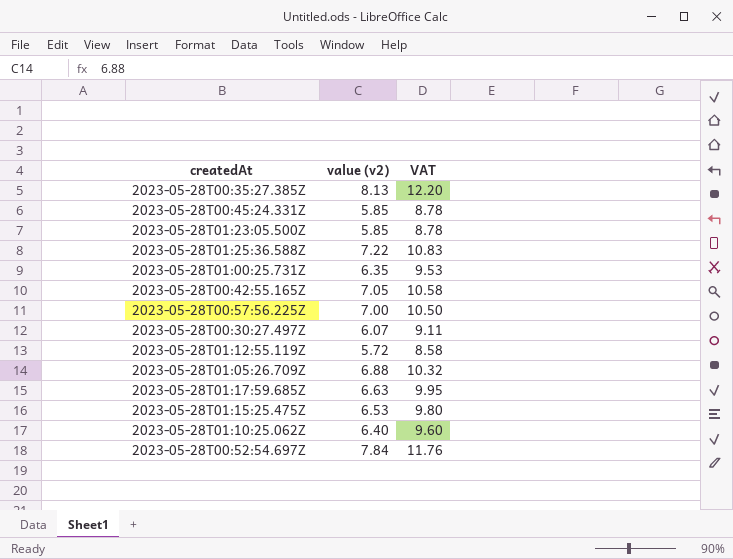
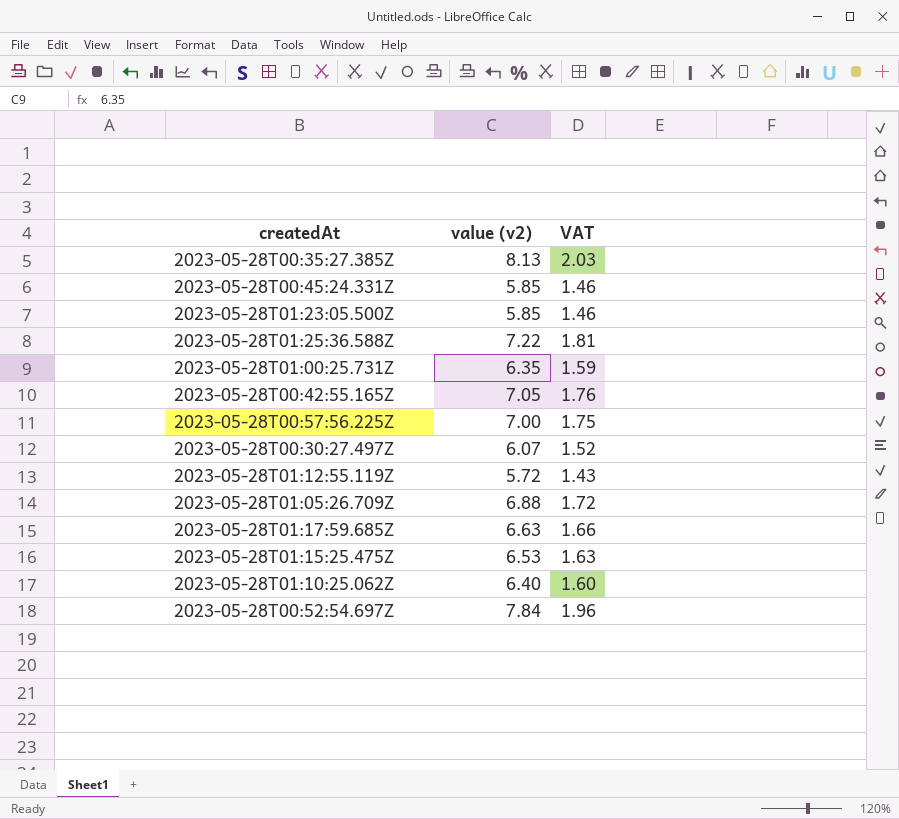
column VAT | formula: [value (v2)] * 1.5 -> [value (v2)] * 0.25

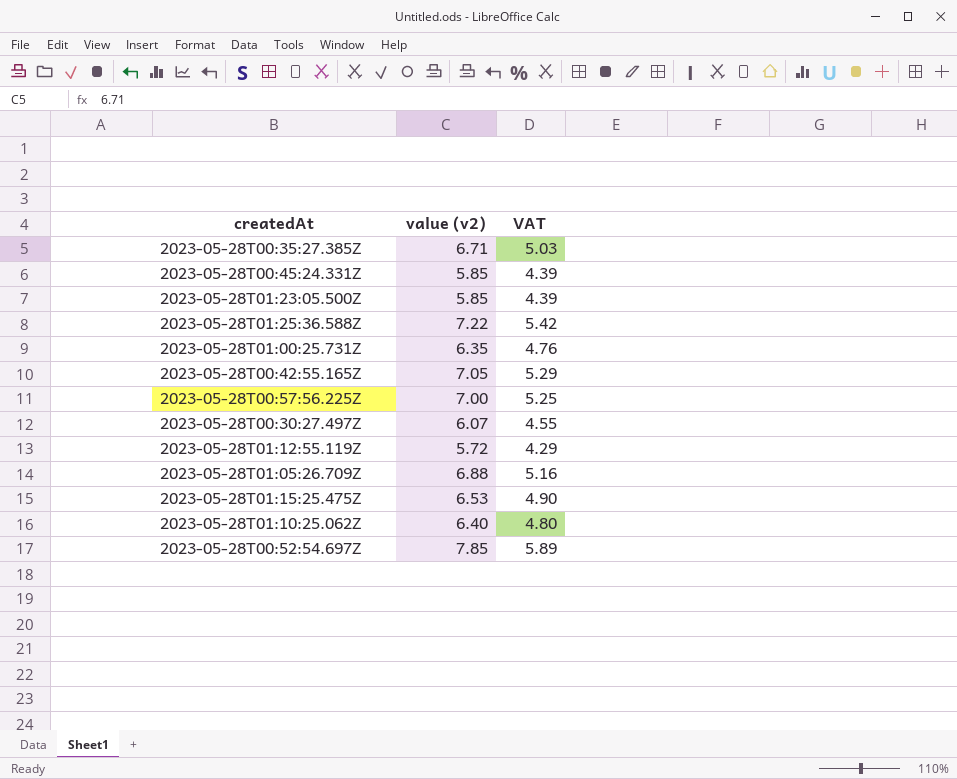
column VAT | formula: [value (v2)] * 0.25 -> [value (v2)] * 0.75
row 2023-05-28T01:17:59.685Z: 6.63 | 1.66 -> none
2023-05-28T00:35:27.385Z | value (v2): 8.13 -> 6.71
2023-05-28T00:52:54.697Z | value (v2): 7.84 -> 7.85

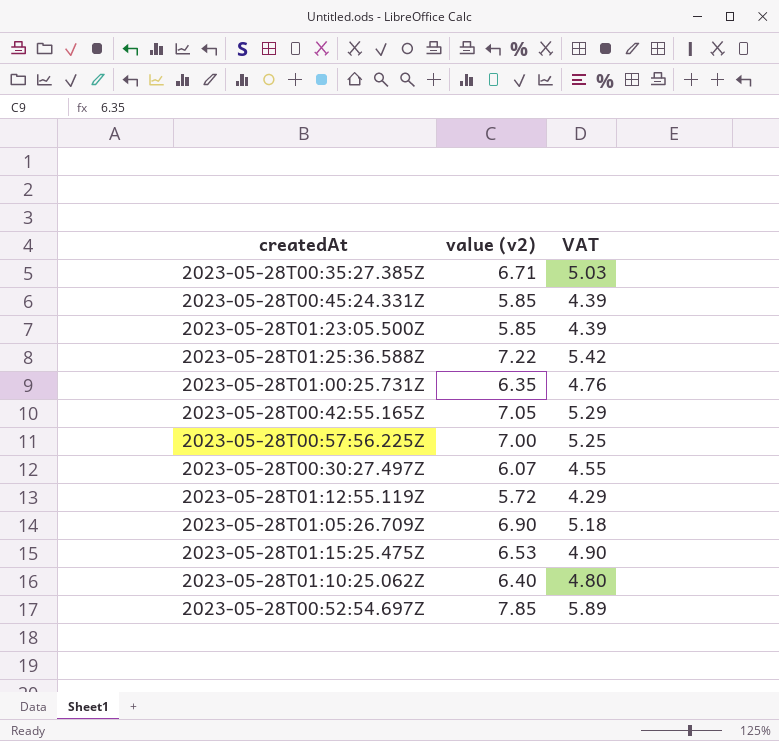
2023-05-28T01:05:26.709Z | value (v2): 6.88 -> 6.90
2023-05-28T01:05:26.709Z | VAT: 5.16 -> 5.18

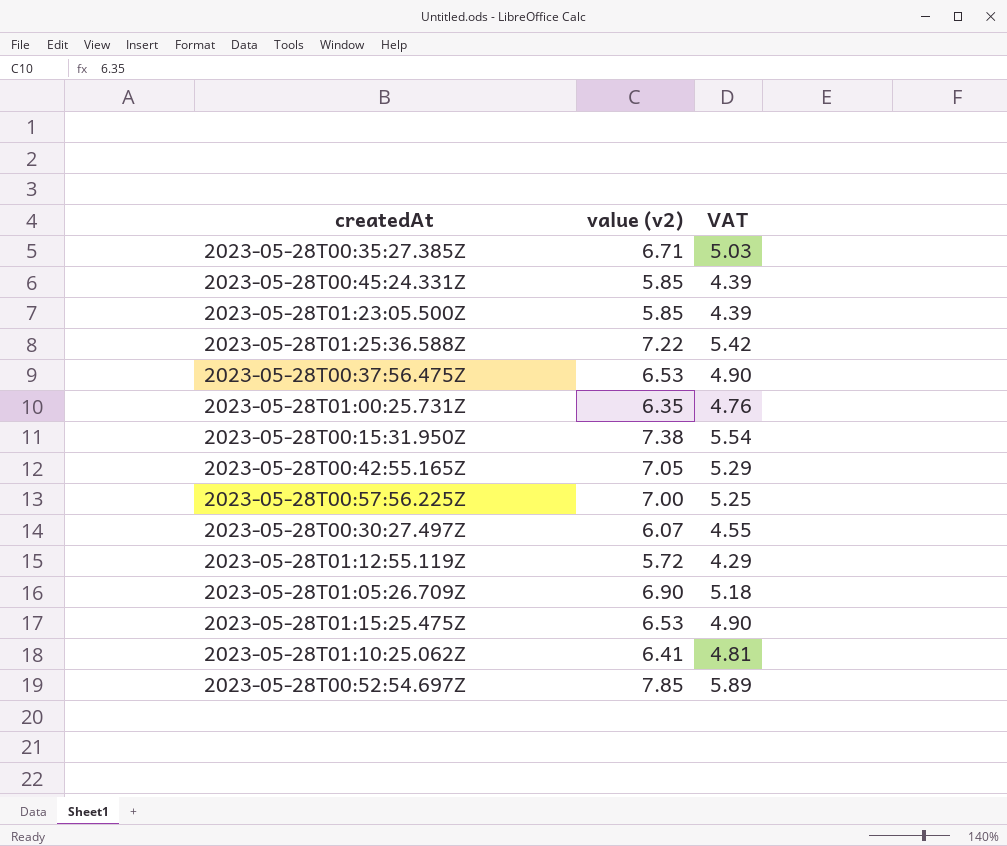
row 2023-05-28T00:37:56.475Z: none -> 6.53 | 4.90
row 2023-05-28T00:15:31.950Z: none -> 7.38 | 5.54
2023-05-28T01:10:25.062Z | value (v2): 6.40 -> 6.41
2023-05-28T01:10:25.062Z | VAT: 4.80 -> 4.81

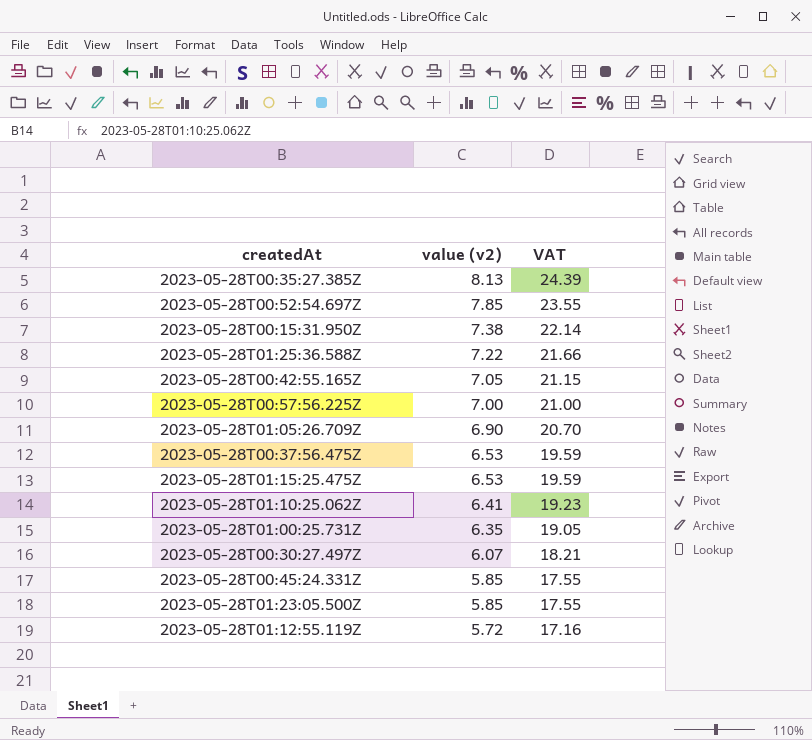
row order: none -> value (v2) descending
column VAT | formula: [value (v2)] * 0.75 -> [value (v2)] * 3
2023-05-28T00:35:27.385Z | value (v2): 6.71 -> 8.13

